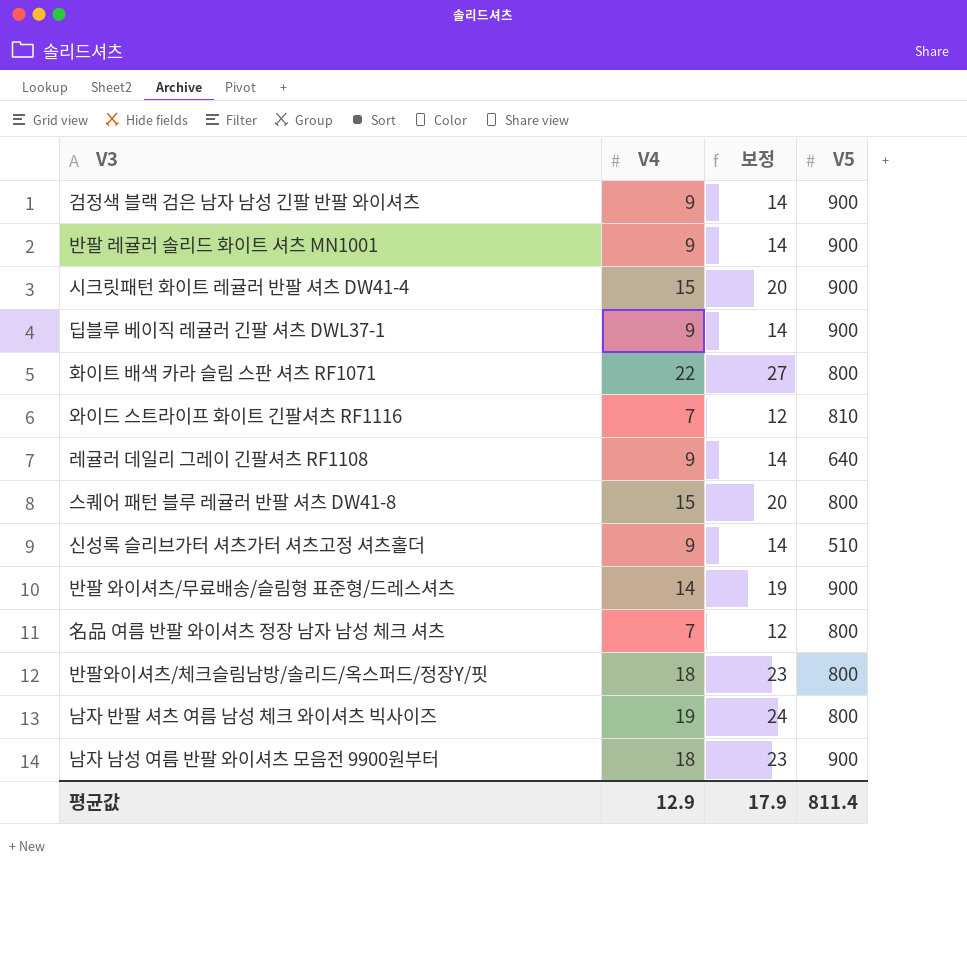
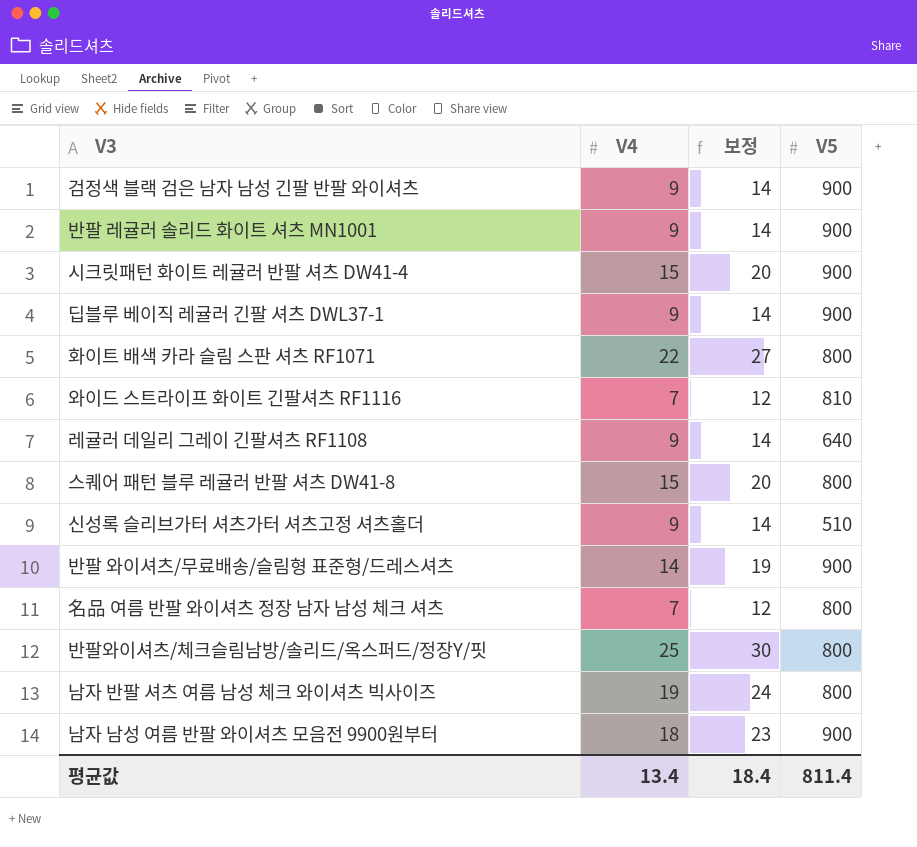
반팔와이셔츠/체크슬림남방/솔리드/옥스퍼드/정장Y/핏 | V4: 18 -> 25
반팔와이셔츠/체크슬림남방/솔리드/옥스퍼드/정장Y/핏 | 보정: 23 -> 30
평균값 | V4: 12.9 -> 13.4
평균값 | 보정: 17.9 -> 18.4

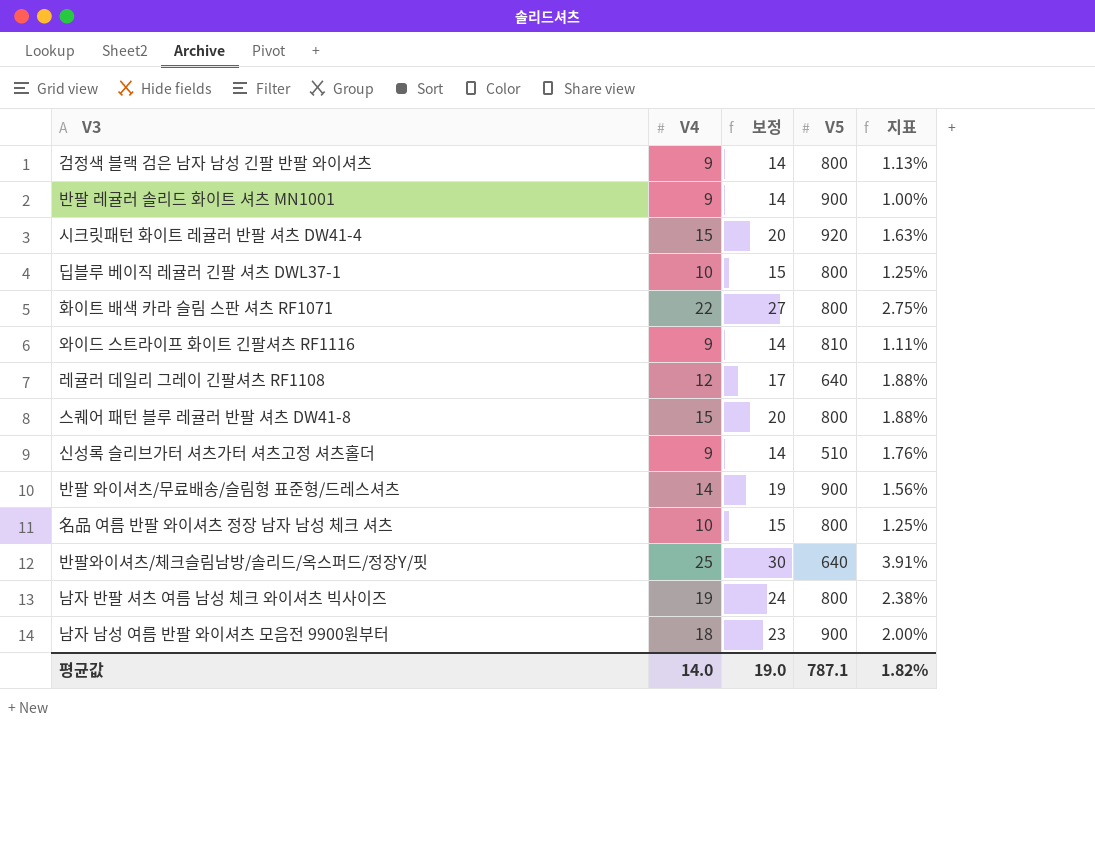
column 지표 | formula: none -> [V4] / [V5]
검정색 블랙 검은 남자 남성 긴팔 반팔 와이셔츠 | V5: 900 -> 800
시크릿패턴 화이트 레귤러 반팔 셔츠 DW41-4 | V5: 900 -> 920
딥블루 베이직 레귤러 긴팔 셔츠 DWL37-1 | V4: 9 -> 10
딥블루 베이직 레귤러 긴팔 셔츠 DWL37-1 | 보정: 14 -> 15
딥블루 베이직 레귤러 긴팔 셔츠 DWL37-1 | V5: 900 -> 800
와이드 스트라이프 화이트 긴팔셔츠 RF1116 | V4: 7 -> 9
와이드 스트라이프 화이트 긴팔셔츠 RF1116 | 보정: 12 -> 14
레귤러 데일리 그레이 긴팔셔츠 RF1108 | V4: 9 -> 12
레귤러 데일리 그레이 긴팔셔츠 RF1108 | 보정: 14 -> 17
名品 여름 반팔 와이셔츠 정장 남자 남성 체크 셔츠 | V4: 7 -> 10
名品 여름 반팔 와이셔츠 정장 남자 남성 체크 셔츠 | 보정: 12 -> 15
반팔와이셔츠/체크슬림남방/솔리드/옥스퍼드/정장Y/핏 | V5: 800 -> 640
평균값 | V4: 13.4 -> 14.0
평균값 | 보정: 18.4 -> 19.0
평균값 | V5: 811.4 -> 787.1

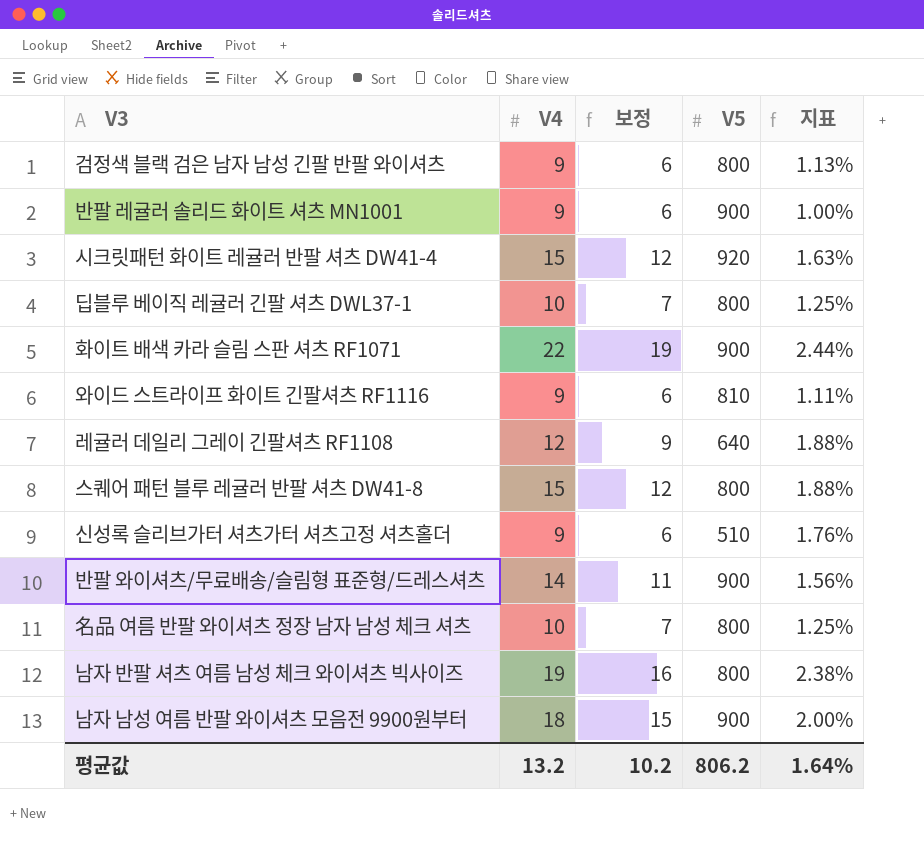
column 보정 | formula: [V4] + 5 -> [V4] - 3
row 반팔와이셔츠/체크슬림남방/솔리드/옥스퍼드/정장Y/핏: 25 | 30 | 640 | 3.91% -> none
화이트 배색 카라 슬림 스판 셔츠 RF1071 | V5: 800 -> 900
화이트 배색 카라 슬림 스판 셔츠 RF1071 | 지표: 2.75% -> 2.44%
평균값 | V4: 14.0 -> 13.2
평균값 | 보정: 19.0 -> 10.2
평균값 | V5: 787.1 -> 806.2
평균값 | 지표: 1.82% -> 1.64%

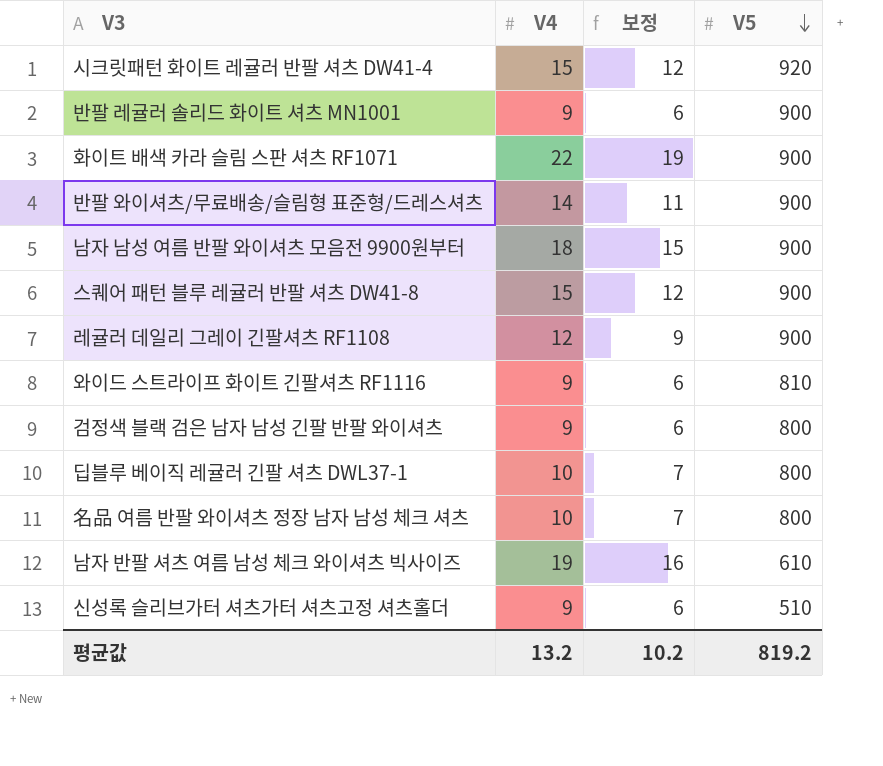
row order: none -> V5 descending
column 지표 | formula: [V4] / [V5] -> none
스퀘어 패턴 블루 레귤러 반팔 셔츠 DW41-8 | V5: 800 -> 900
레귤러 데일리 그레이 긴팔셔츠 RF1108 | V5: 640 -> 900
남자 반팔 셔츠 여름 남성 체크 와이셔츠 빅사이즈 | V5: 800 -> 610
평균값 | V5: 806.2 -> 819.2

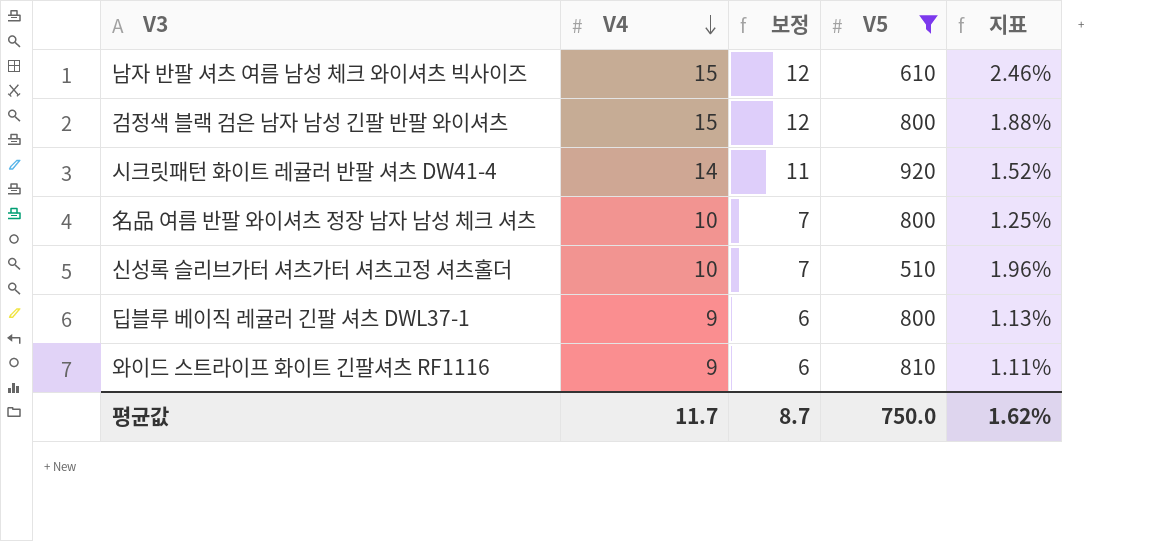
filter: none -> V5 != 900
row order: V5 descending -> V4 descending
column 지표 | formula: none -> [V4] / [V5]
남자 반팔 셔츠 여름 남성 체크 와이셔츠 빅사이즈 | V4: 19 -> 15
남자 반팔 셔츠 여름 남성 체크 와이셔츠 빅사이즈 | 보정: 16 -> 12
검정색 블랙 검은 남자 남성 긴팔 반팔 와이셔츠 | V4: 9 -> 15
검정색 블랙 검은 남자 남성 긴팔 반팔 와이셔츠 | 보정: 6 -> 12
시크릿패턴 화이트 레귤러 반팔 셔츠 DW41-4 | V4: 15 -> 14
시크릿패턴 화이트 레귤러 반팔 셔츠 DW41-4 | 보정: 12 -> 11
신성록 슬리브가터 셔츠가터 셔츠고정 셔츠홀더 | V4: 9 -> 10
신성록 슬리브가터 셔츠가터 셔츠고정 셔츠홀더 | 보정: 6 -> 7
딥블루 베이직 레귤러 긴팔 셔츠 DWL37-1 | V4: 10 -> 9
딥블루 베이직 레귤러 긴팔 셔츠 DWL37-1 | 보정: 7 -> 6
평균값 | V4: 13.2 -> 11.7
평균값 | 보정: 10.2 -> 8.7
평균값 | V5: 819.2 -> 750.0

